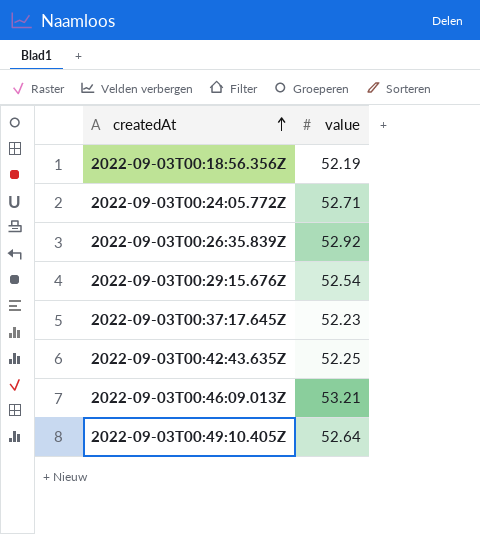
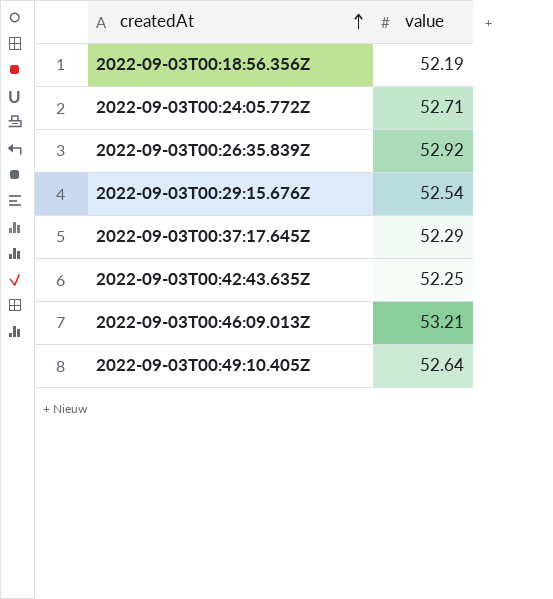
2022-09-03T00:37:17.645Z | value: 52.23 -> 52.29

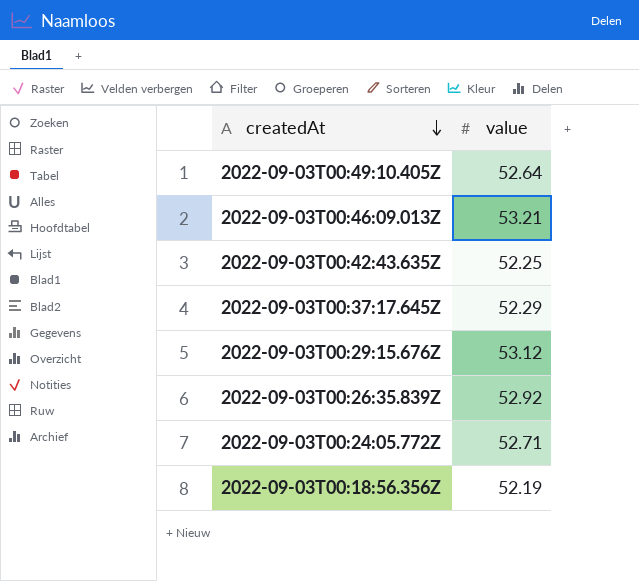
row order: createdAt ascending -> createdAt descending
2022-09-03T00:29:15.676Z | value: 52.54 -> 53.12

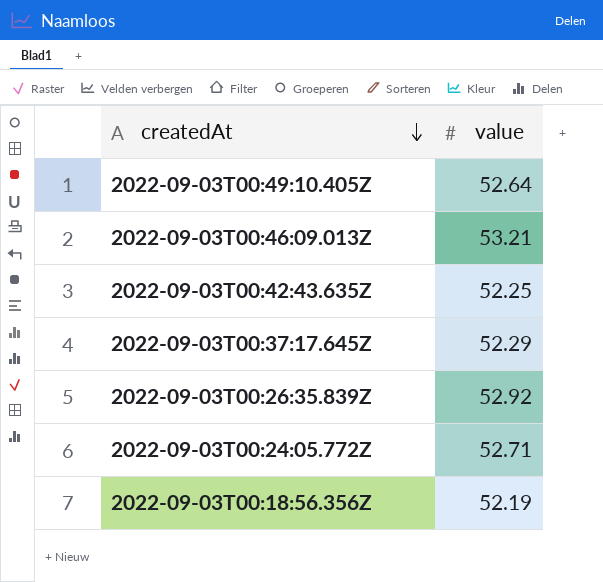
row 2022-09-03T00:29:15.676Z: 53.12 -> none

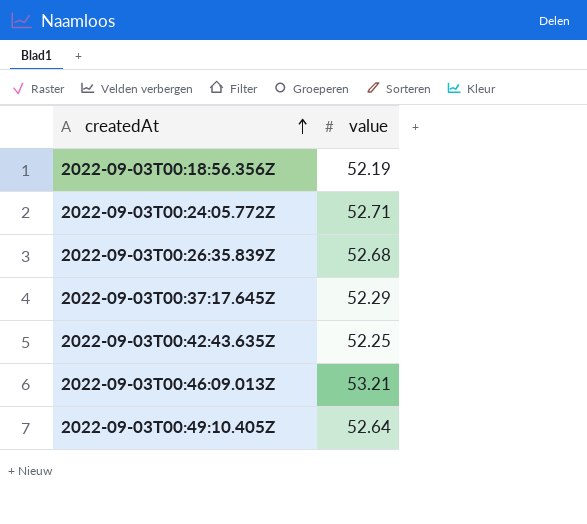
row order: createdAt descending -> createdAt ascending
2022-09-03T00:26:35.839Z | value: 52.92 -> 52.68

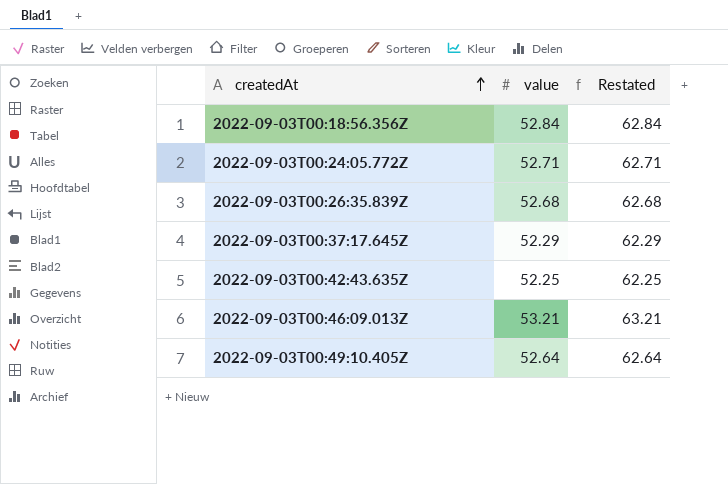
column Restated | formula: none -> [value] + 10
2022-09-03T00:18:56.356Z | value: 52.19 -> 52.84

